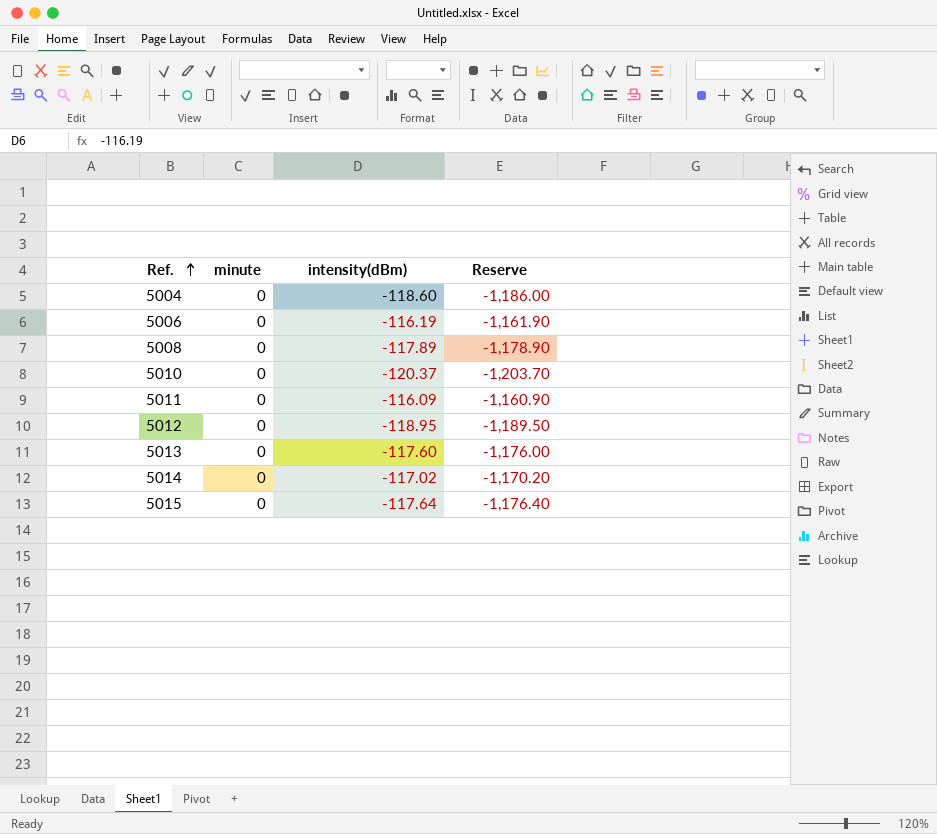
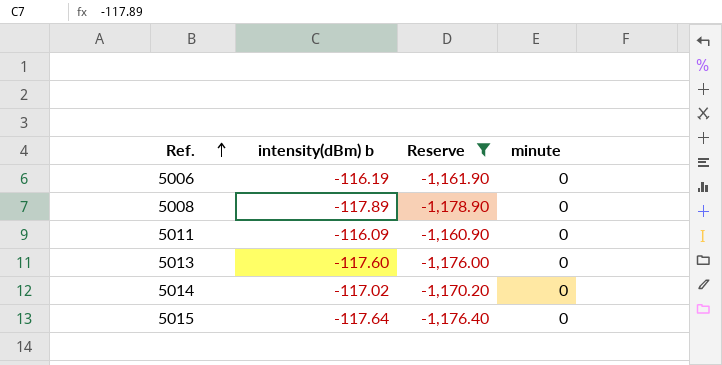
filter: none -> Reserve >= -1,178.90
column name: intensity(dBm) -> intensity(dBm) b
column minute | position: 2 -> 4

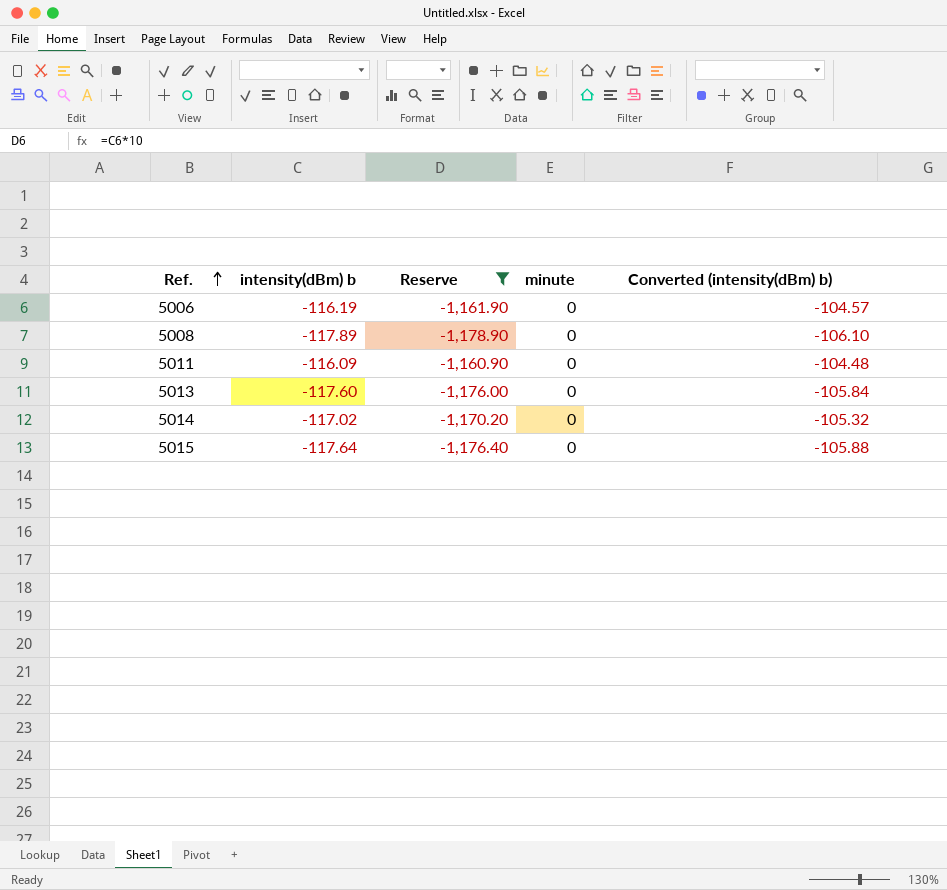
column Converted (intensity(dBm) b) | formula: none -> [intensity(dBm) b] * 0.9

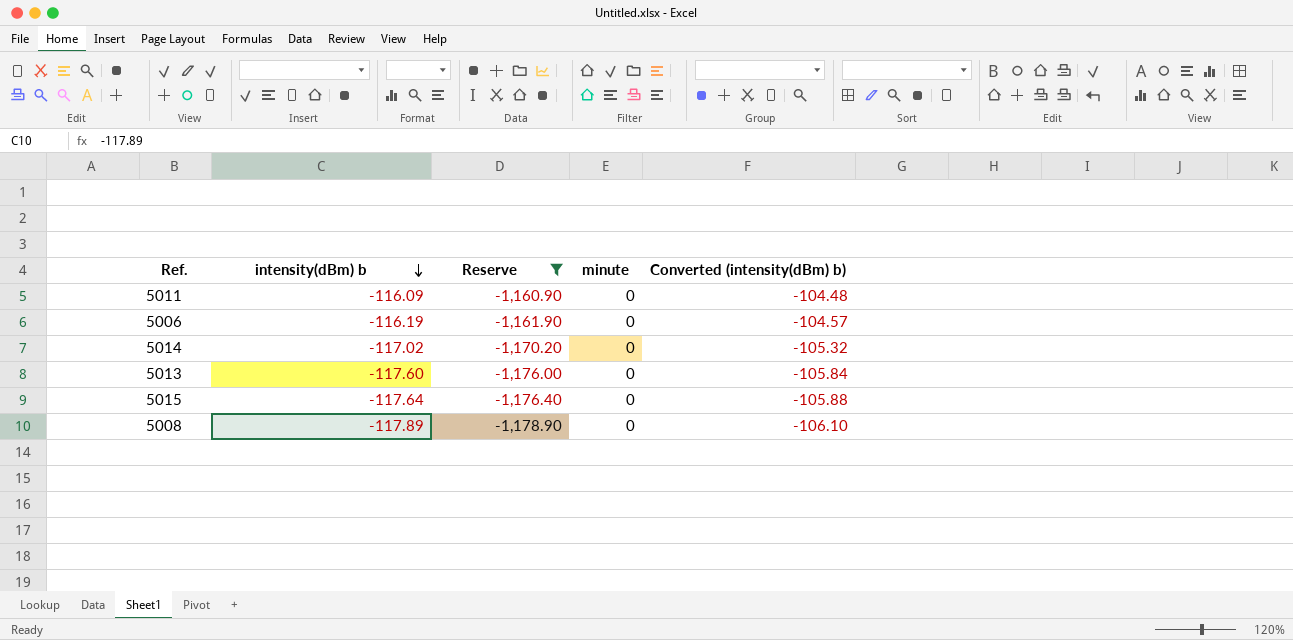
row order: Ref. ascending -> intensity(dBm) b descending

